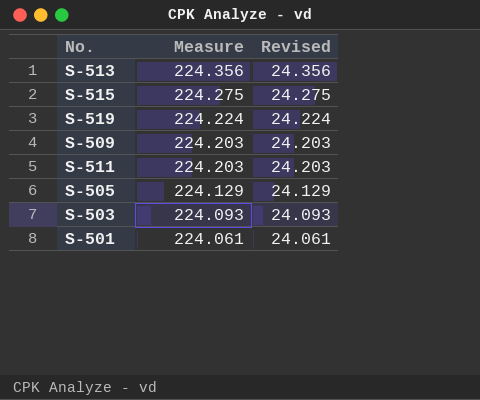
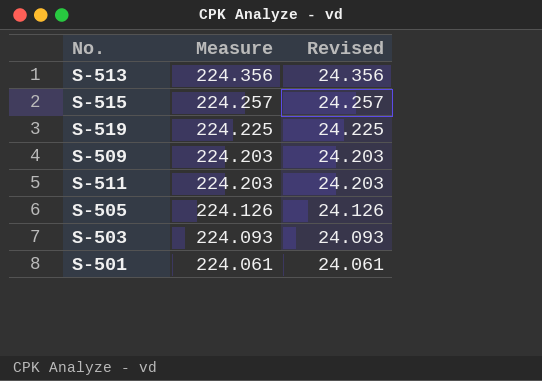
S-515 | Measure: 224.275 -> 224.257
S-515 | Revised: 24.275 -> 24.257
S-519 | Measure: 224.224 -> 224.225
S-519 | Revised: 24.224 -> 24.225
S-505 | Measure: 224.129 -> 224.126
S-505 | Revised: 24.129 -> 24.126

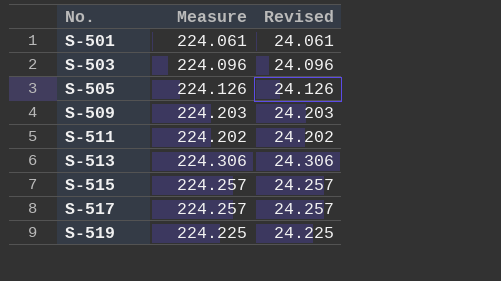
row order: Measure descending -> No. ascending
S-503 | Measure: 224.093 -> 224.096
S-503 | Revised: 24.093 -> 24.096
S-511 | Measure: 224.203 -> 224.202
S-511 | Revised: 24.203 -> 24.202
S-513 | Measure: 224.356 -> 224.306
S-513 | Revised: 24.356 -> 24.306
row S-517: none -> 224.257 | 24.257

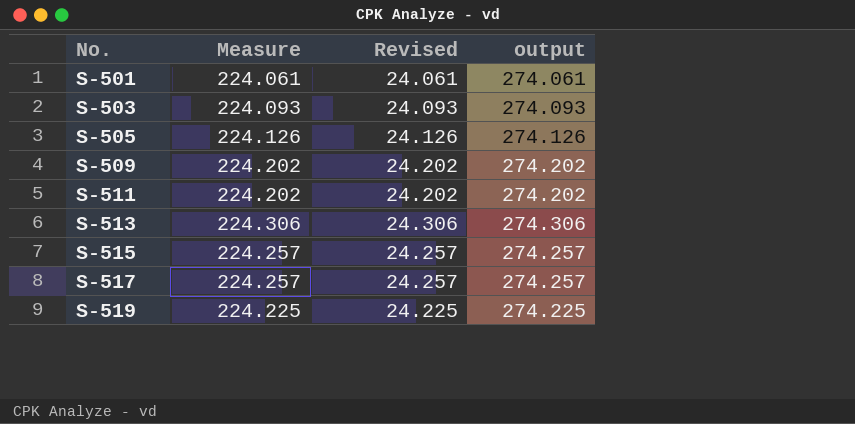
column output | formula: none -> [Measure] + 50
S-503 | Measure: 224.096 -> 224.093
S-503 | Revised: 24.096 -> 24.093
S-509 | Measure: 224.203 -> 224.202
S-509 | Revised: 24.203 -> 24.202

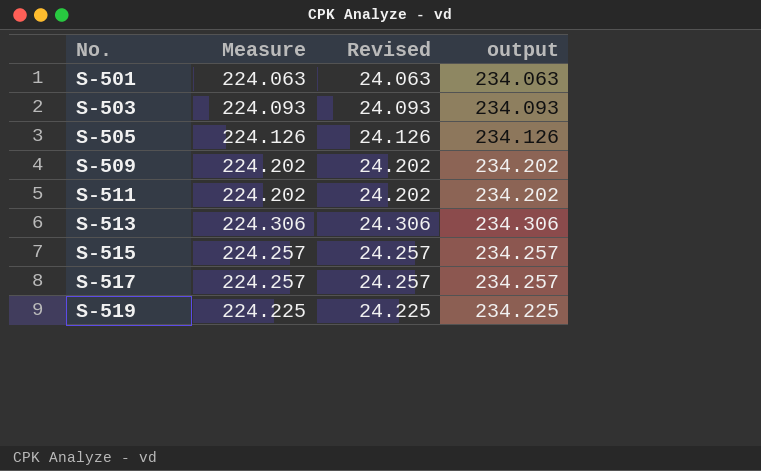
column output | formula: [Measure] + 50 -> [Measure] + 10
S-501 | Measure: 224.061 -> 224.063
S-501 | Revised: 24.061 -> 24.063

